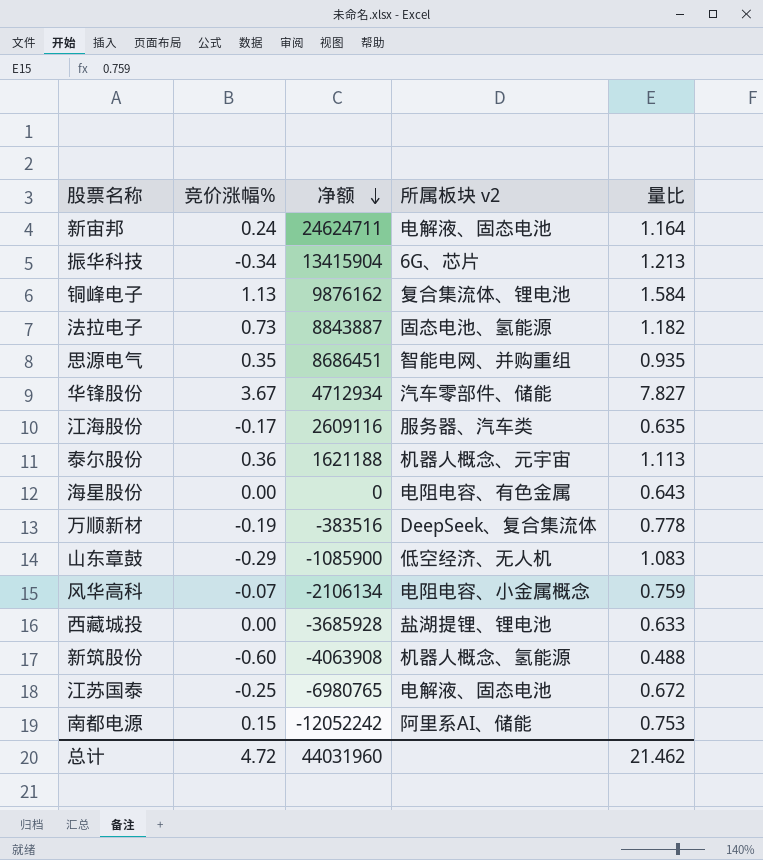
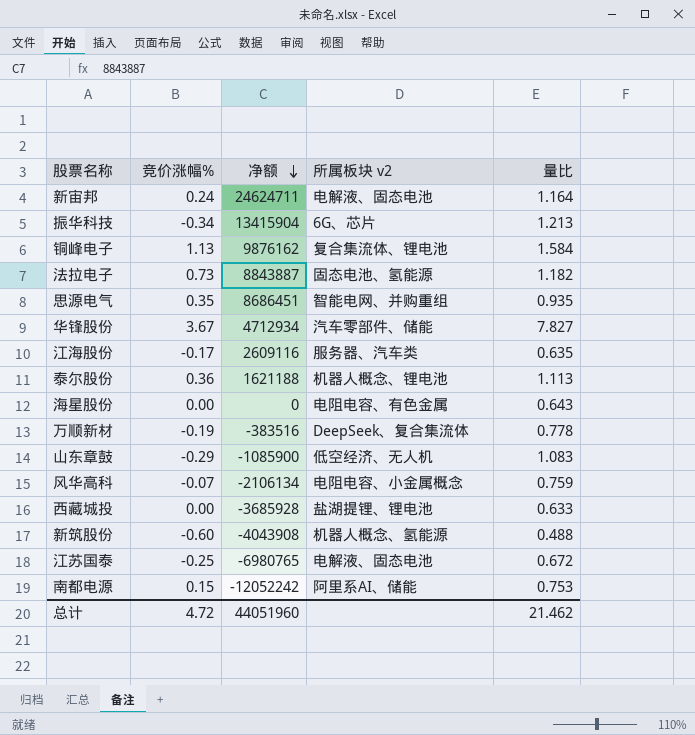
泰尔股份 | 所属板块 v2: 机器人概念、元宇宙 -> 机器人概念、锂电池
新筑股份 | 净额: -4063908 -> -4043908
总计 | 净额: 44031960 -> 44051960

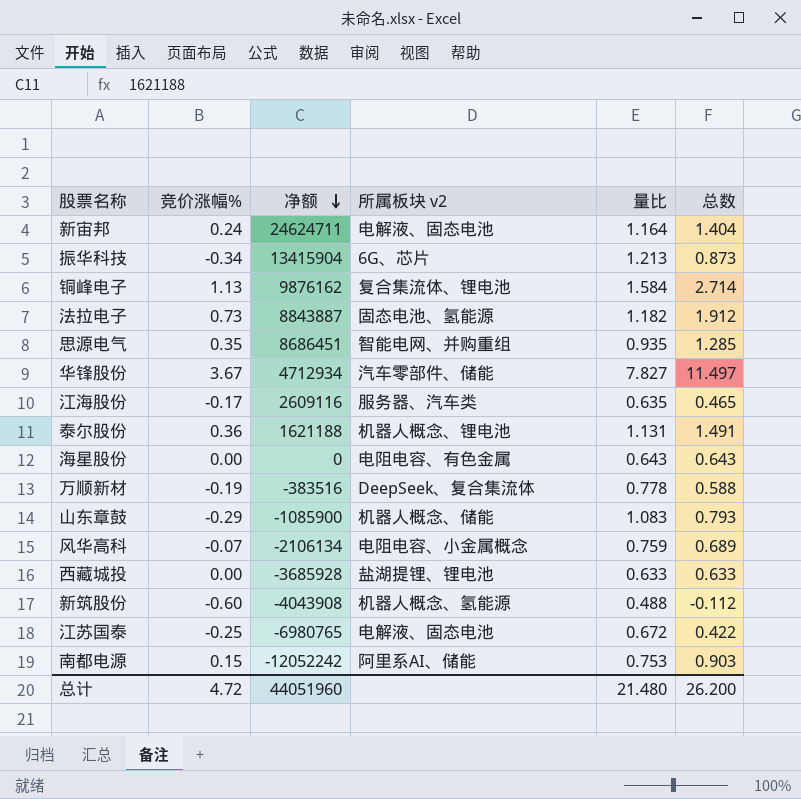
column 总数 | formula: none -> [竞价涨幅%] + [量比]
泰尔股份 | 量比: 1.113 -> 1.131
山东章鼓 | 所属板块 v2: 低空经济、无人机 -> 机器人概念、储能
总计 | 量比: 21.462 -> 21.480

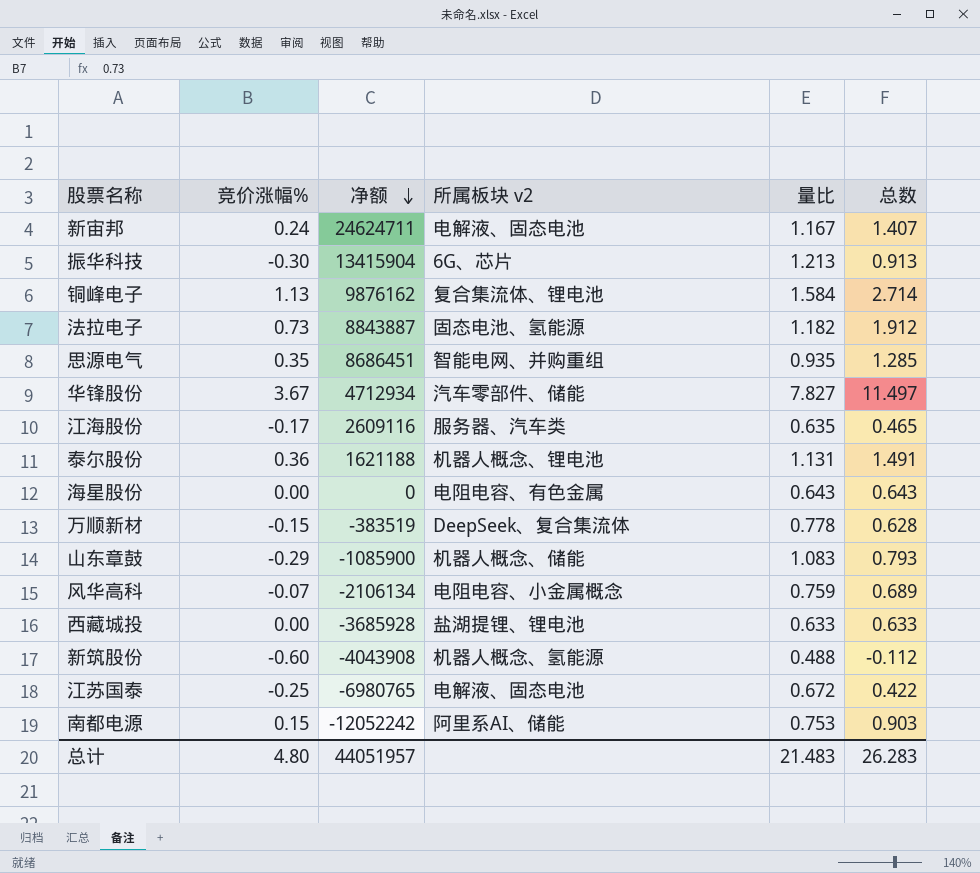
新宙邦 | 量比: 1.164 -> 1.167
新宙邦 | 总数: 1.404 -> 1.407
振华科技 | 竞价涨幅%: -0.34 -> -0.30
振华科技 | 总数: 0.873 -> 0.913
万顺新材 | 竞价涨幅%: -0.19 -> -0.15
万顺新材 | 净额: -383516 -> -383519
万顺新材 | 总数: 0.588 -> 0.628
总计 | 竞价涨幅%: 4.72 -> 4.80
总计 | 净额: 44051960 -> 44051957
总计 | 量比: 21.480 -> 21.483
总计 | 总数: 26.200 -> 26.283

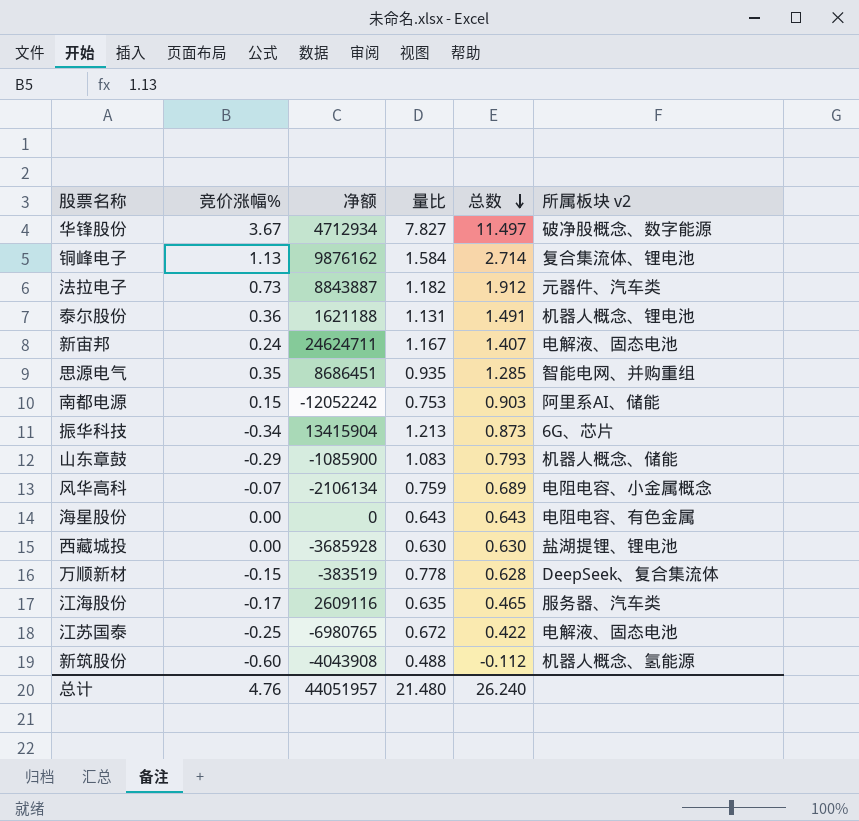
row order: 净额 descending -> 总数 descending
column 所属板块 v2 | position: 4 -> 6
华锋股份 | 所属板块 v2: 汽车零部件、储能 -> 破净股概念、数字能源
法拉电子 | 所属板块 v2: 固态电池、氢能源 -> 元器件、汽车类
振华科技 | 竞价涨幅%: -0.30 -> -0.34
振华科技 | 总数: 0.913 -> 0.873
西藏城投 | 量比: 0.633 -> 0.630
西藏城投 | 总数: 0.633 -> 0.630
总计 | 竞价涨幅%: 4.80 -> 4.76
总计 | 量比: 21.483 -> 21.480
总计 | 总数: 26.283 -> 26.240

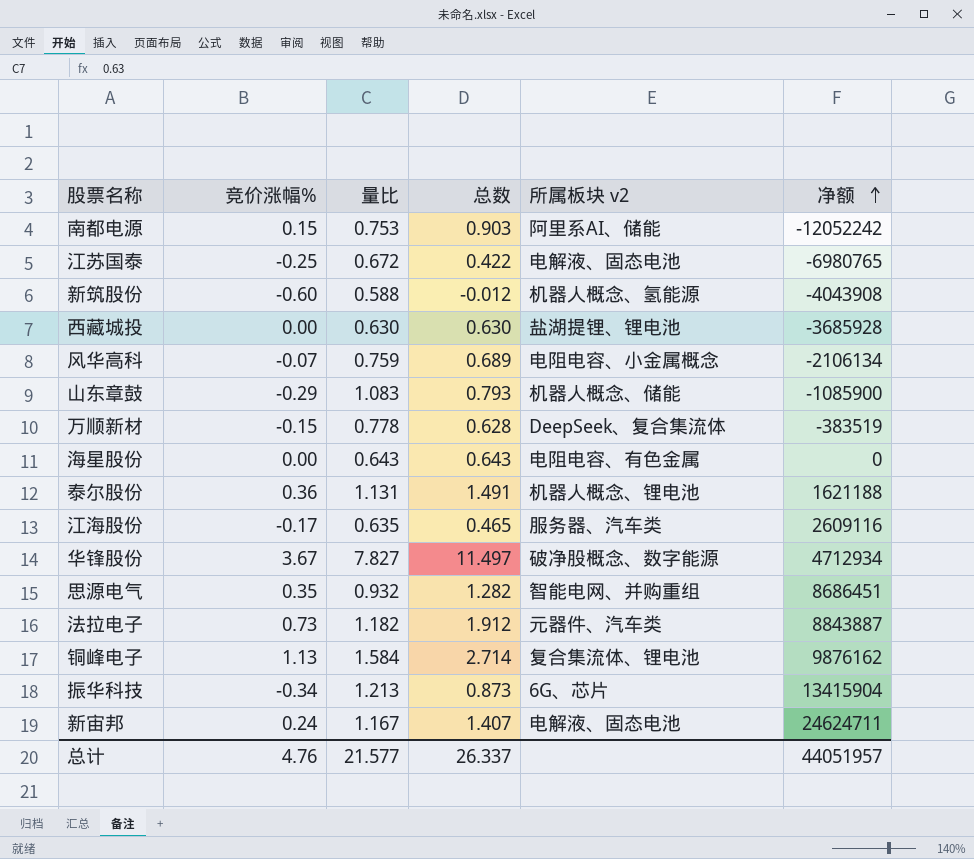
row order: 总数 descending -> 净额 ascending
column 净额 | position: 3 -> 6
新筑股份 | 量比: 0.488 -> 0.588
新筑股份 | 总数: -0.112 -> -0.012
思源电气 | 量比: 0.935 -> 0.932
思源电气 | 总数: 1.285 -> 1.282
总计 | 量比: 21.480 -> 21.577
总计 | 总数: 26.240 -> 26.337

